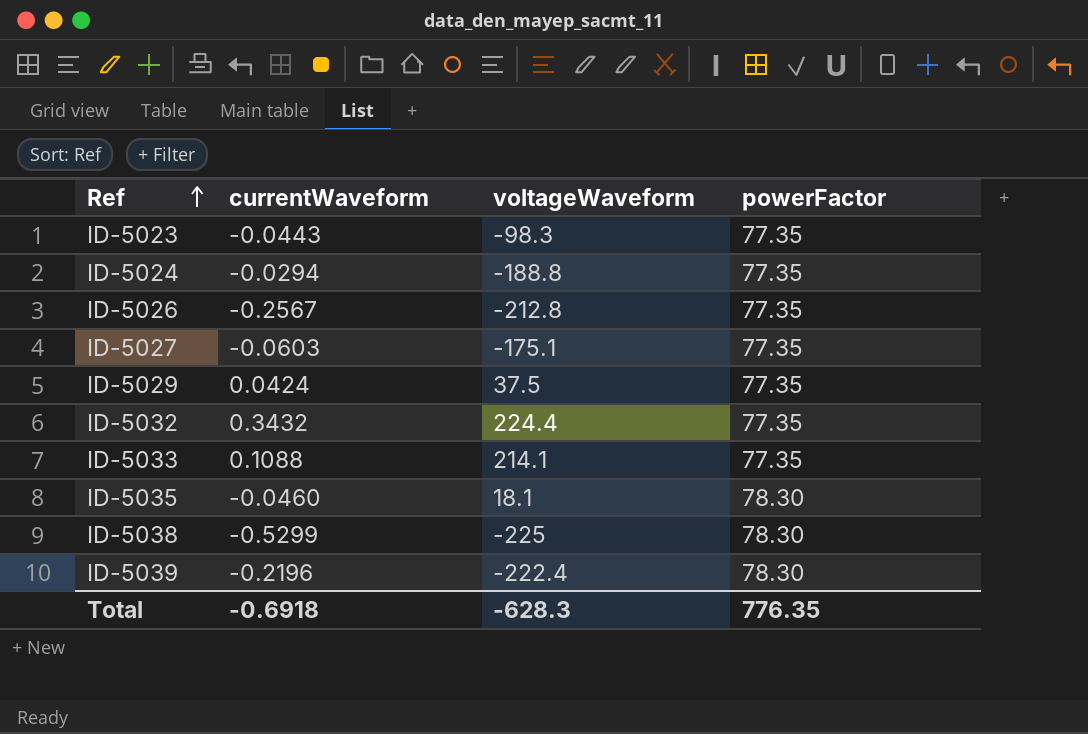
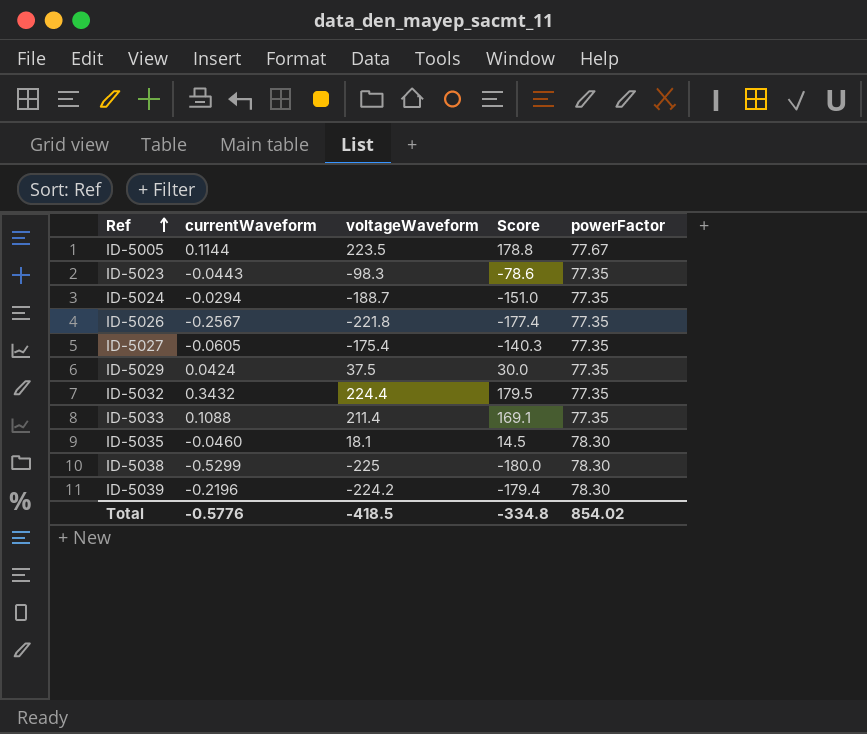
column Score | formula: none -> [voltageWaveform] * 0.8
row ID-5005: none -> 0.1144 | 223.5 | 178.8 | 77.67
ID-5024 | voltageWaveform: -188.8 -> -188.7
ID-5026 | voltageWaveform: -212.8 -> -221.8
ID-5027 | currentWaveform: -0.0603 -> -0.0605
ID-5027 | voltageWaveform: -175.1 -> -175.4
ID-5033 | voltageWaveform: 214.1 -> 211.4
ID-5039 | voltageWaveform: -222.4 -> -224.2
Total | currentWaveform: -0.6918 -> -0.5776
Total | voltageWaveform: -628.3 -> -418.5
Total | powerFactor: 776.35 -> 854.02

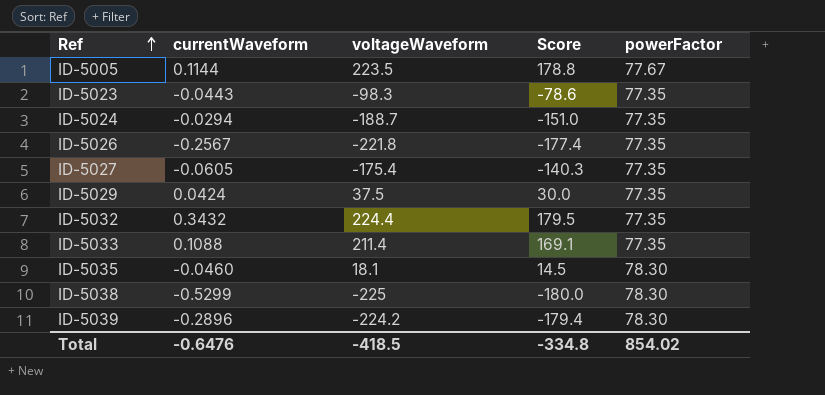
ID-5039 | currentWaveform: -0.2196 -> -0.2896
Total | currentWaveform: -0.5776 -> -0.6476

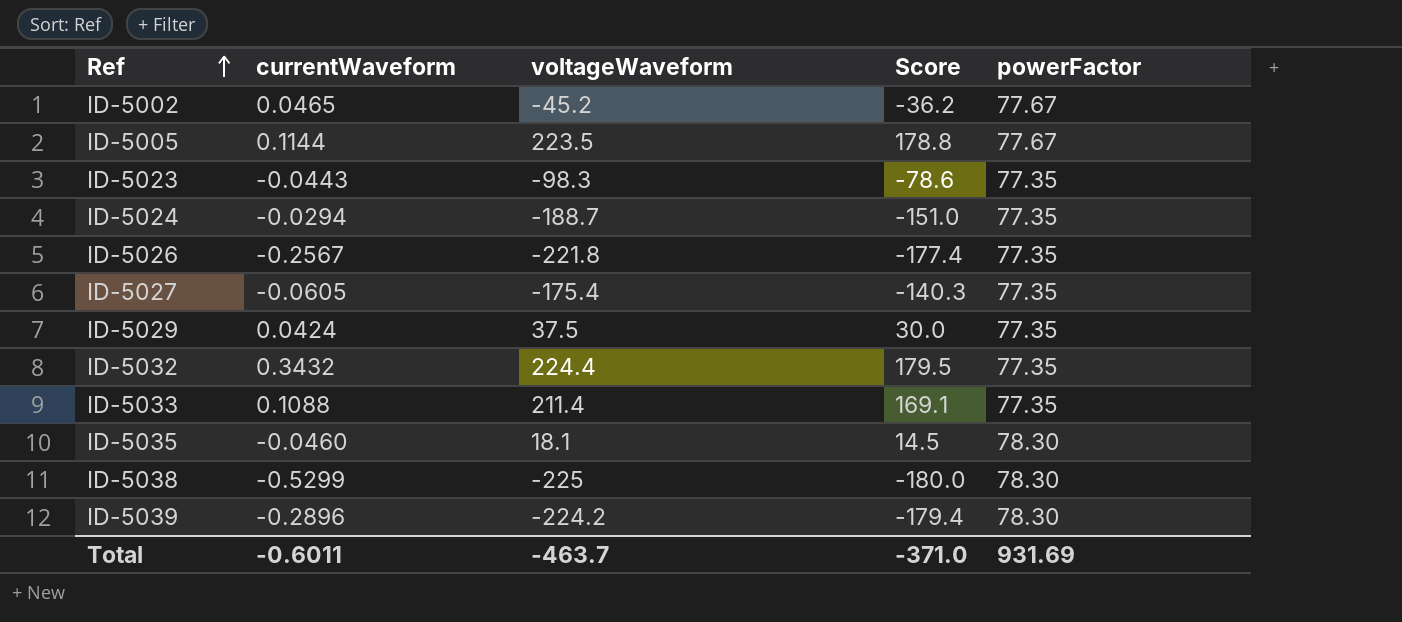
row ID-5002: none -> 0.0465 | -45.2 | -36.2 | 77.67
Total | currentWaveform: -0.6476 -> -0.6011
Total | voltageWaveform: -418.5 -> -463.7
Total | Score: -334.8 -> -371.0
Total | powerFactor: 854.02 -> 931.69

